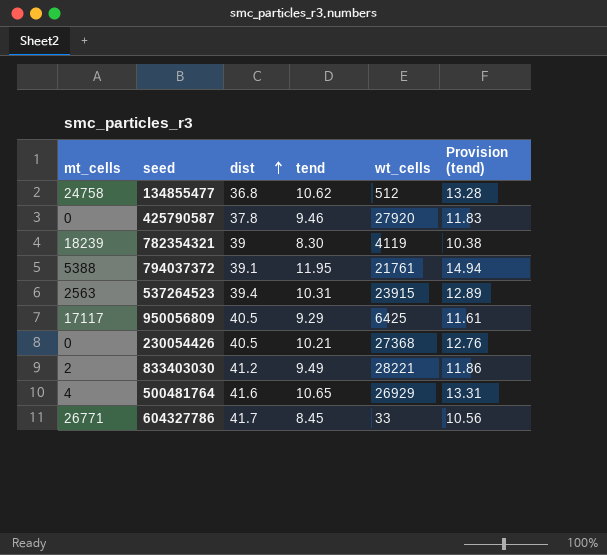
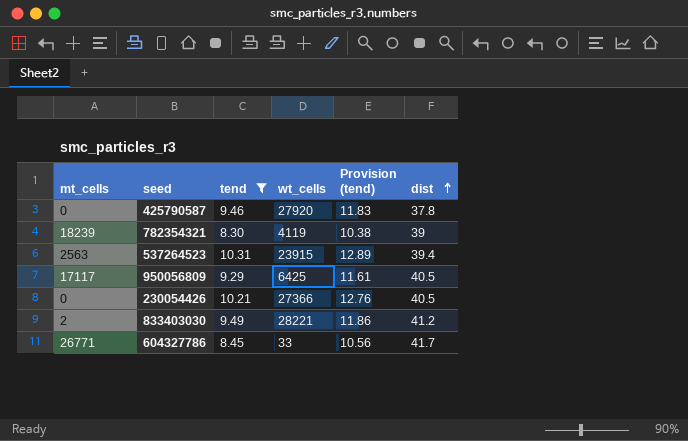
filter: none -> tend <= 10.31
column dist | position: 3 -> 6
230054426 | wt_cells: 27368 -> 27366

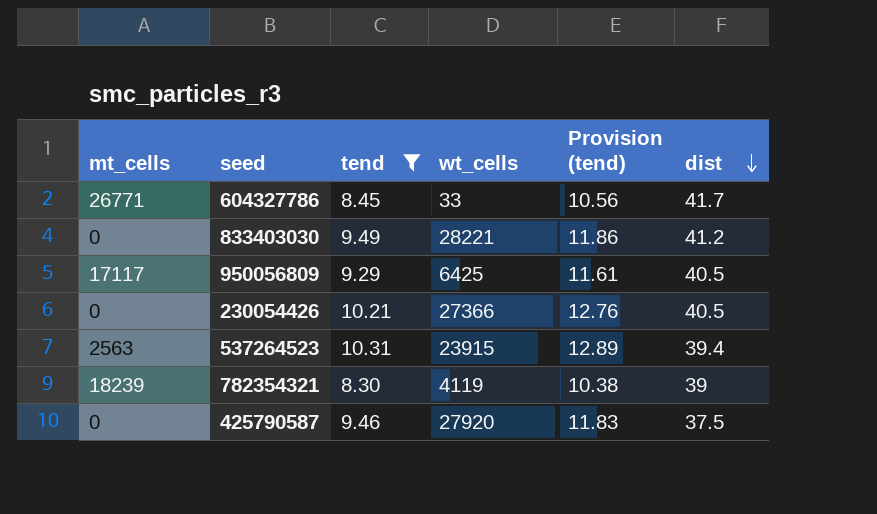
row order: dist ascending -> dist descending
833403030 | mt_cells: 2 -> 0
425790587 | dist: 37.8 -> 37.5

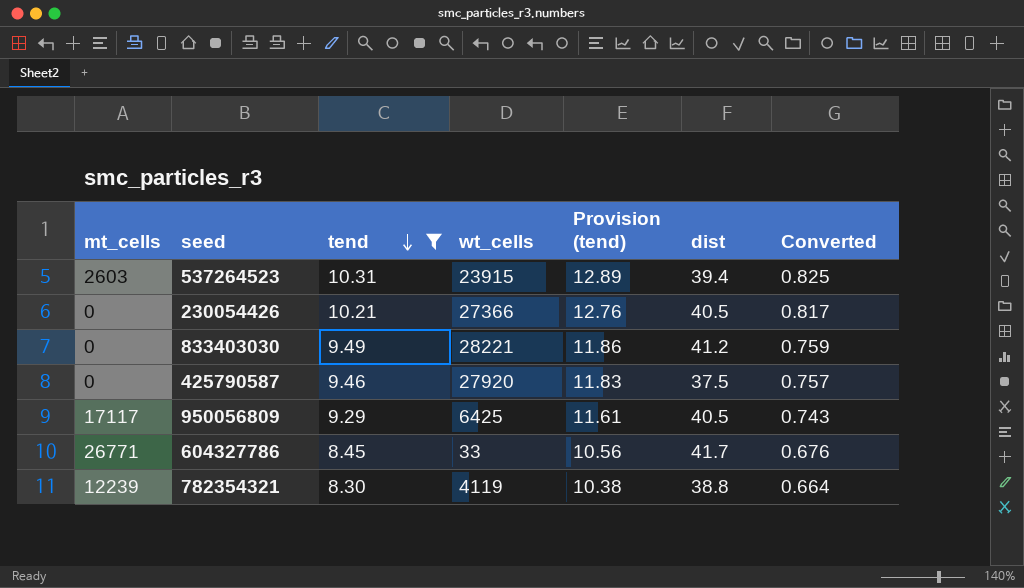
row order: dist descending -> tend descending
column Converted | formula: none -> [tend] * 0.08
537264523 | mt_cells: 2563 -> 2603
782354321 | mt_cells: 18239 -> 12239
782354321 | dist: 39 -> 38.8

